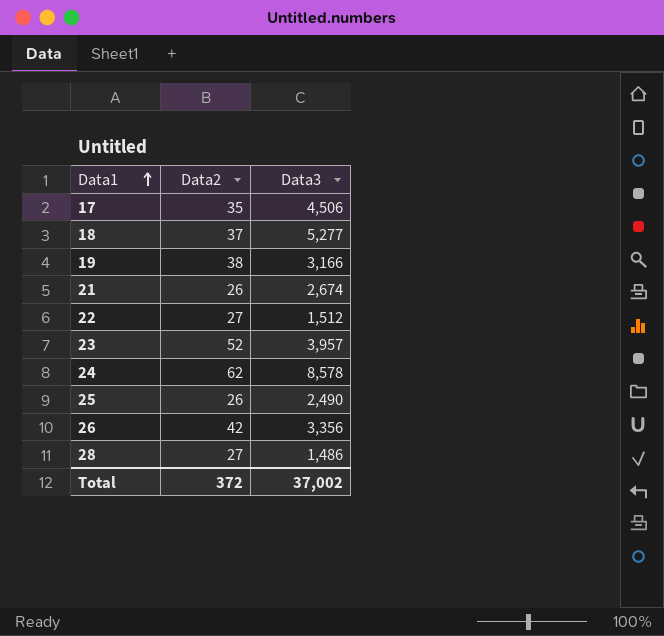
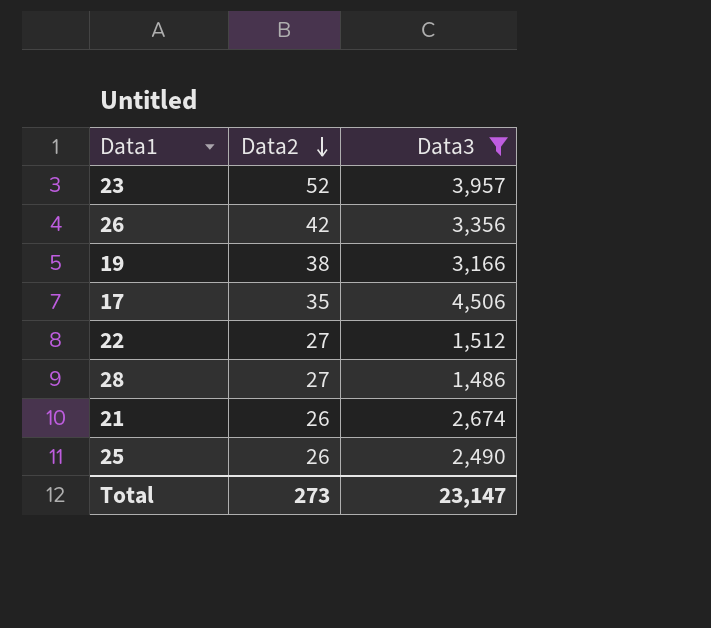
filter: none -> Data3 <= 4,506
row order: Data1 ascending -> Data2 descending
Total | Data2: 372 -> 273
Total | Data3: 37,002 -> 23,147

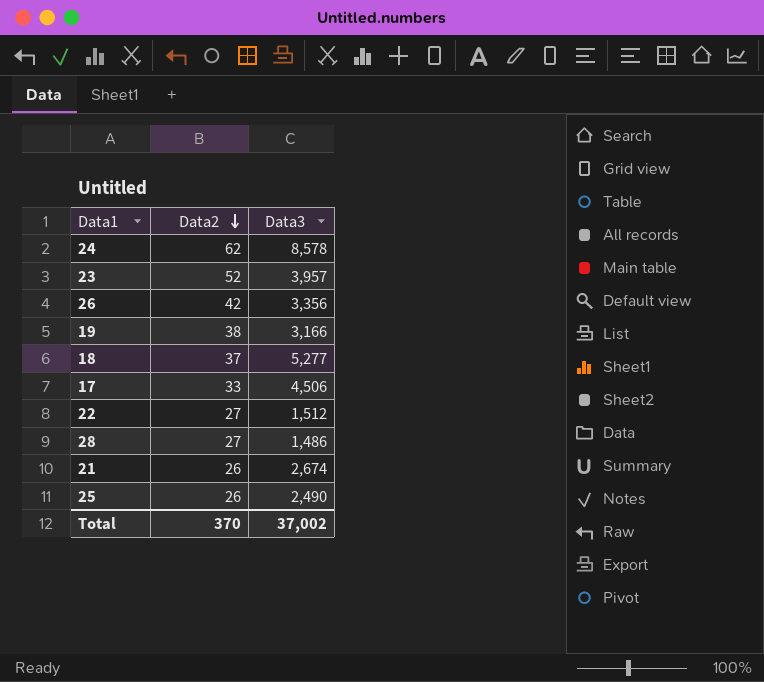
filter: Data3 <= 4,506 -> none
17 | Data2: 35 -> 33
Total | Data2: 273 -> 370
Total | Data3: 23,147 -> 37,002

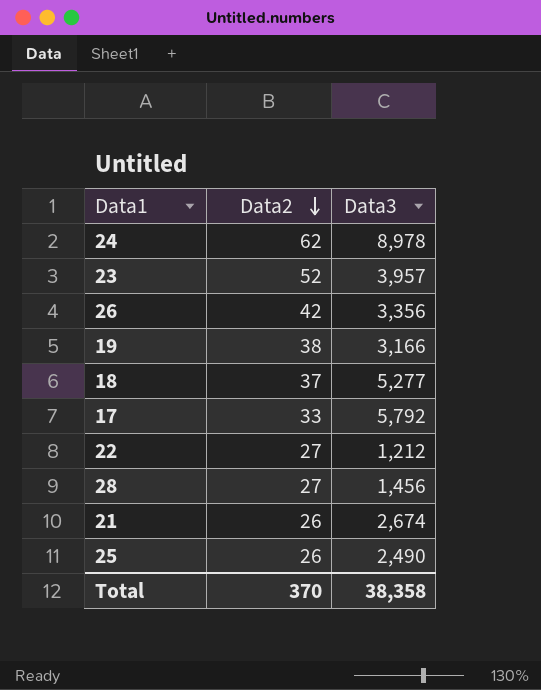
24 | Data3: 8,578 -> 8,978
17 | Data3: 4,506 -> 5,792
22 | Data3: 1,512 -> 1,212
28 | Data3: 1,486 -> 1,456
Total | Data3: 37,002 -> 38,358

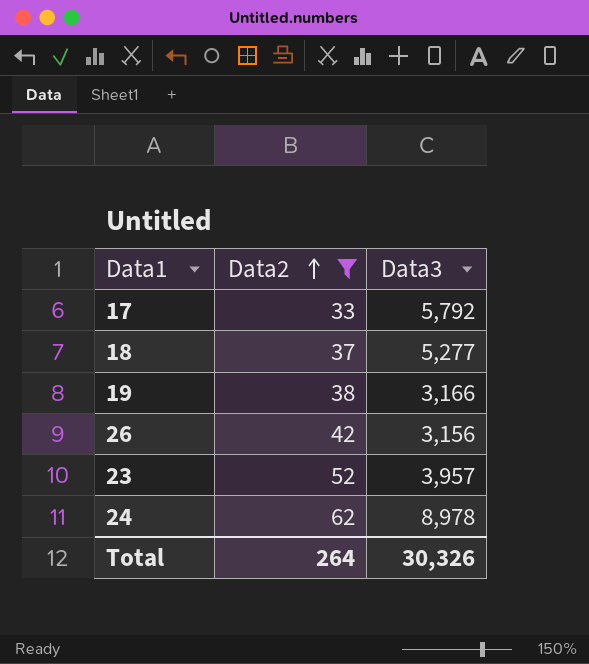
filter: none -> Data2 >= 33
row order: Data2 descending -> Data2 ascending
26 | Data3: 3,356 -> 3,156
Total | Data2: 370 -> 264
Total | Data3: 38,358 -> 30,326

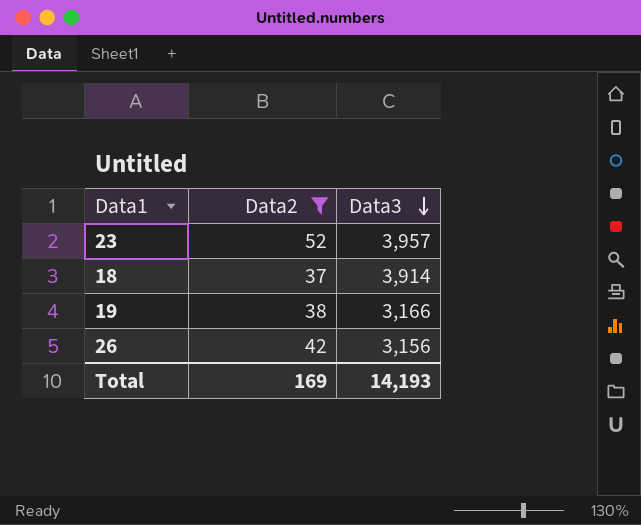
row order: Data2 ascending -> Data3 descending
row 17: 33 | 5,792 -> none
row 24: 62 | 8,978 -> none
18 | Data3: 5,277 -> 3,914
Total | Data2: 264 -> 169
Total | Data3: 30,326 -> 14,193

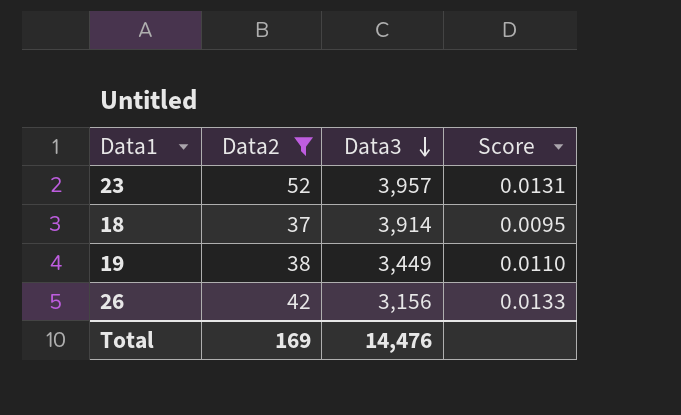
column Score | formula: none -> [Data2] / [Data3]
19 | Data3: 3,166 -> 3,449
Total | Data3: 14,193 -> 14,476

